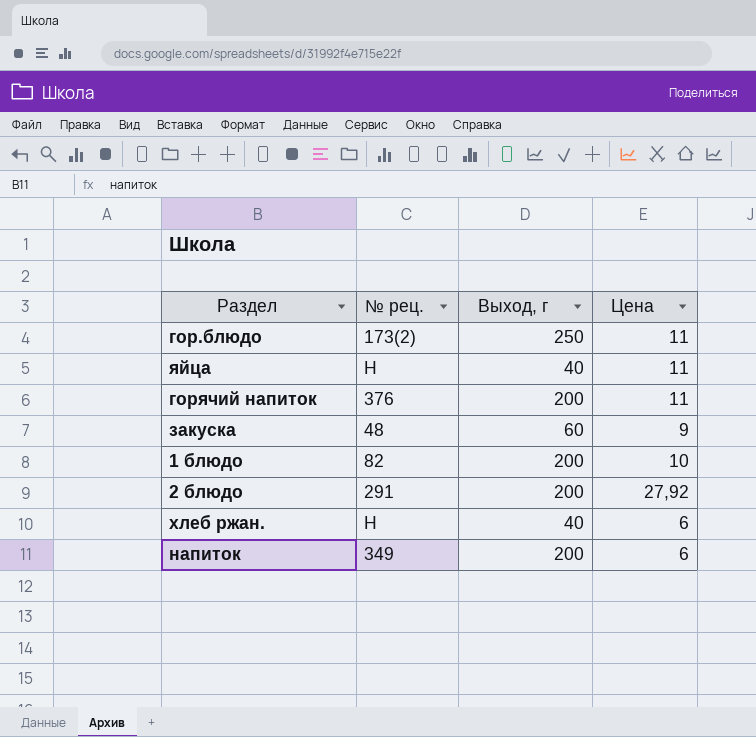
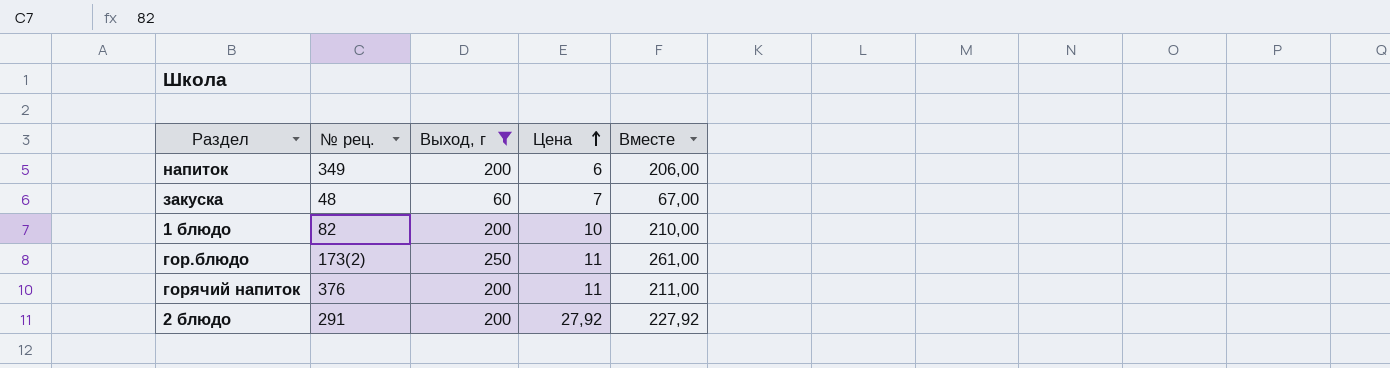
filter: none -> Выход, г != 40
row order: none -> Цена ascending
column Вместе | formula: none -> [Выход, г] + [Цена]
закуска | Цена: 9 -> 7

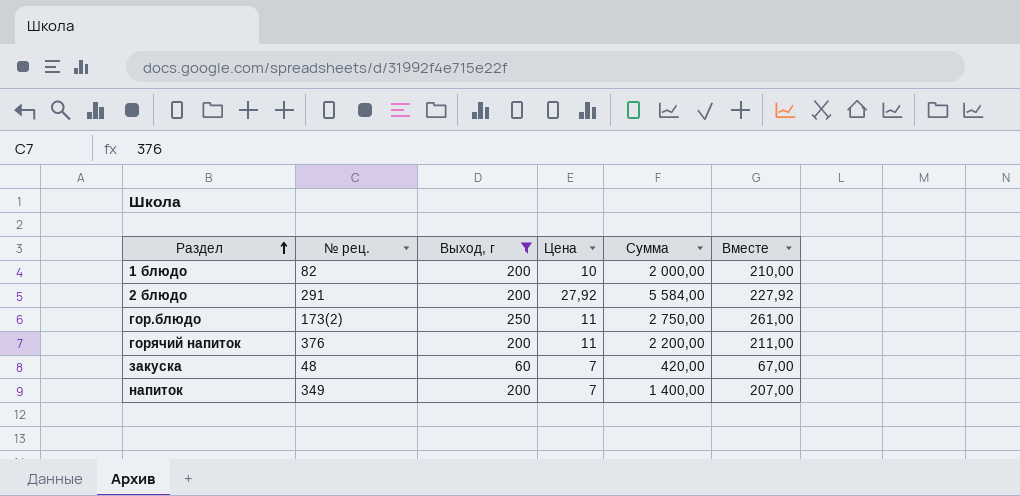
row order: Цена ascending -> Раздел ascending
column Сумма | formula: none -> [Выход, г] * [Цена]
напиток | Цена: 6 -> 7
напиток | Вместе: 206,00 -> 207,00

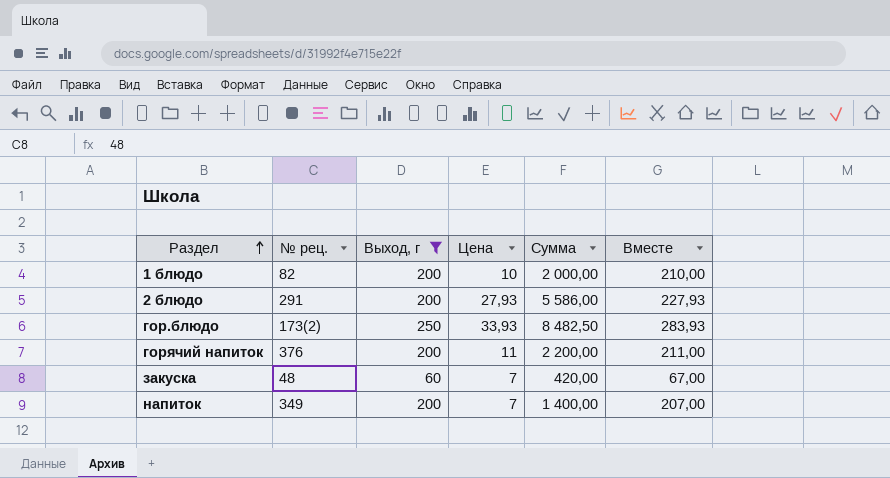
2 блюдо | Цена: 27,92 -> 27,93
2 блюдо | Сумма: 5 584,00 -> 5 586,00
2 блюдо | Вместе: 227,92 -> 227,93
гор.блюдо | Цена: 11 -> 33,93
гор.блюдо | Сумма: 2 750,00 -> 8 482,50
гор.блюдо | Вместе: 261,00 -> 283,93

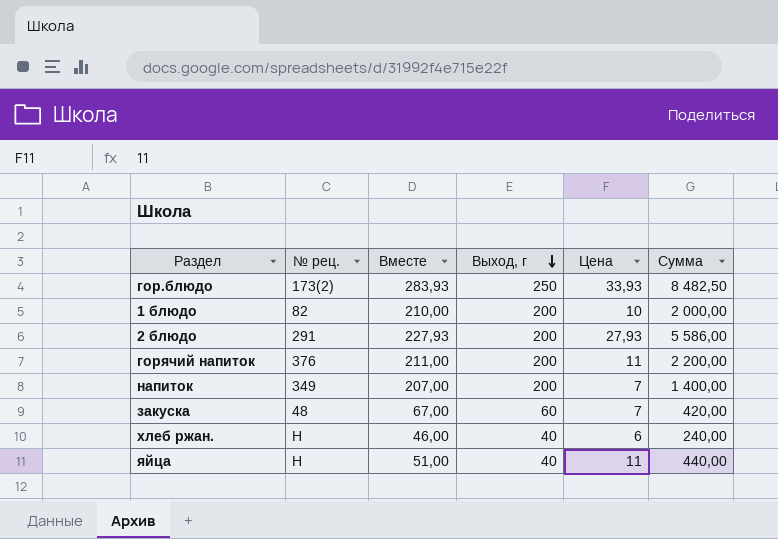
filter: Выход, г != 40 -> none
row order: Раздел ascending -> Выход, г descending
column Вместе | position: 6 -> 3

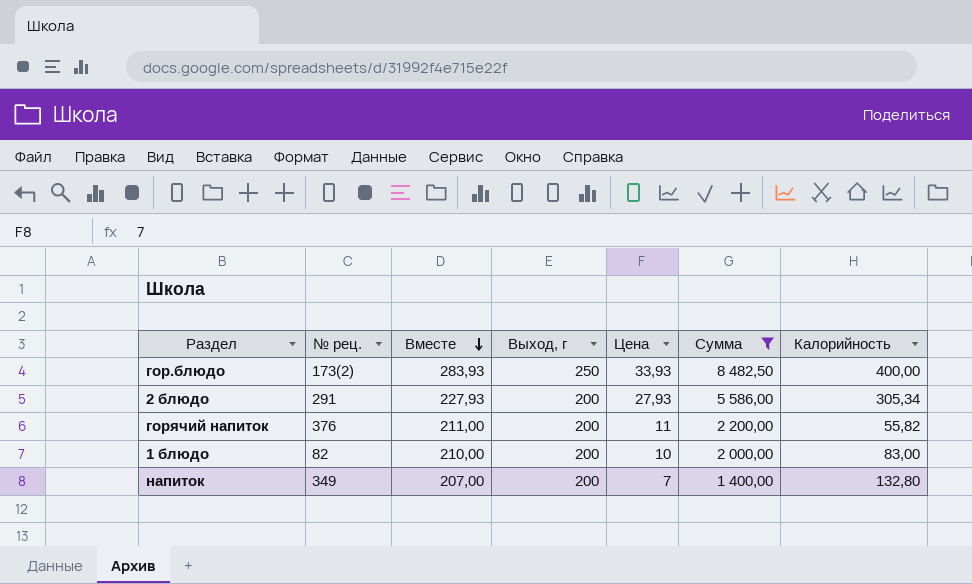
filter: none -> Сумма >= 1 400,00
row order: Выход, г descending -> Вместе descending
column Калорийность | position: none -> 7

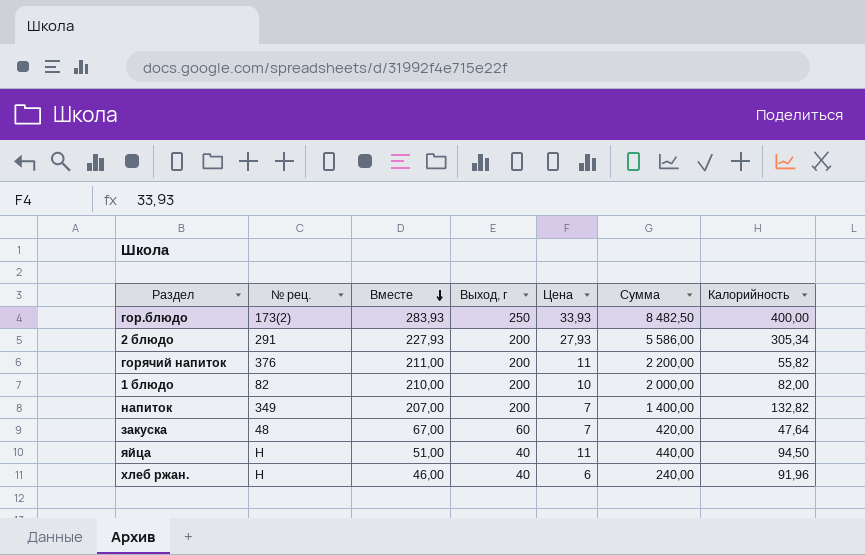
filter: Сумма >= 1 400,00 -> none
1 блюдо | Калорийность: 83,00 -> 82,00
напиток | Калорийность: 132,80 -> 132,82

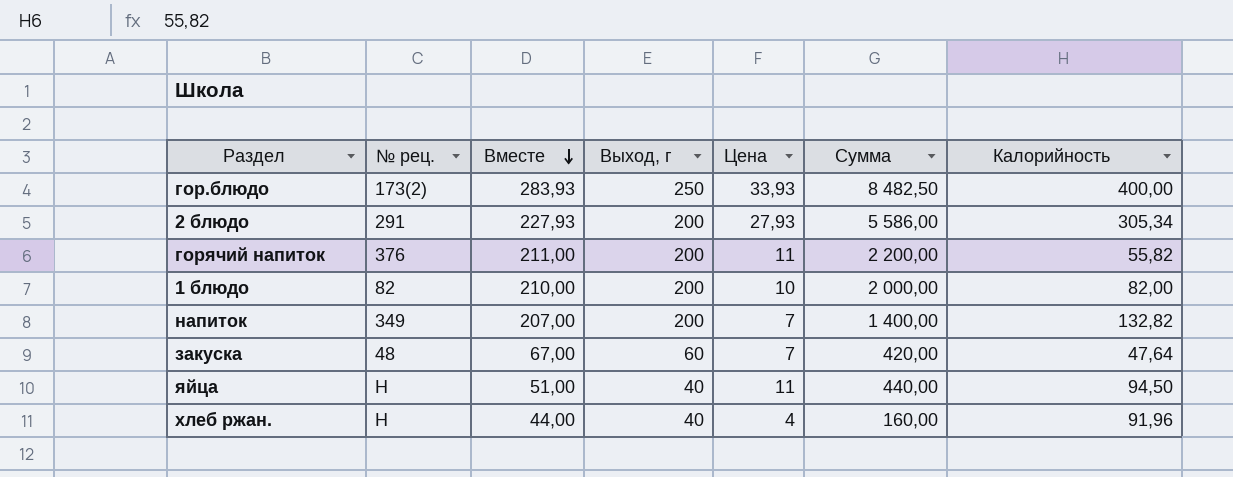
хлеб ржан. | Вместе: 46,00 -> 44,00
хлеб ржан. | Цена: 6 -> 4
хлеб ржан. | Сумма: 240,00 -> 160,00

